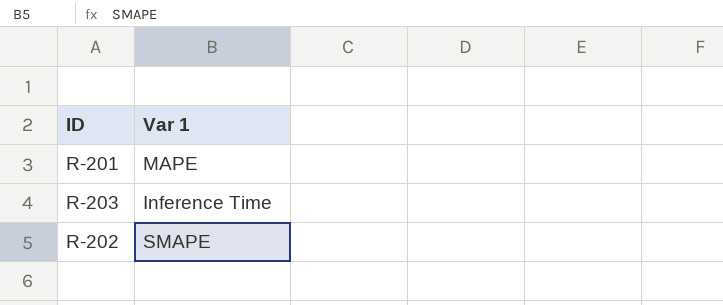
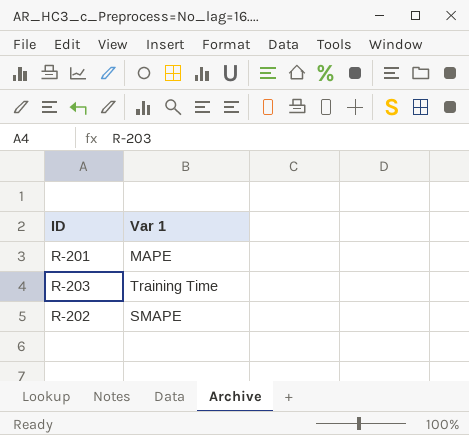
R-203 | Var 1: Inference Time -> Training Time

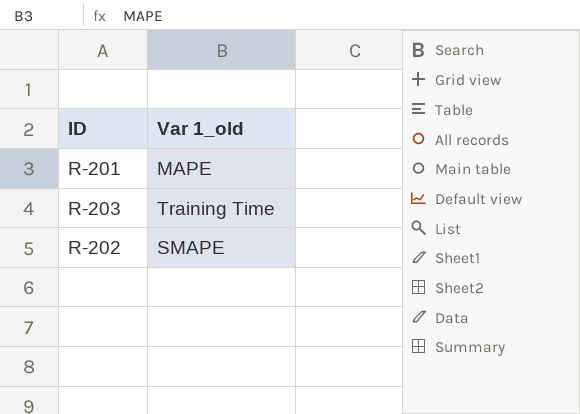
column name: Var 1 -> Var 1_old

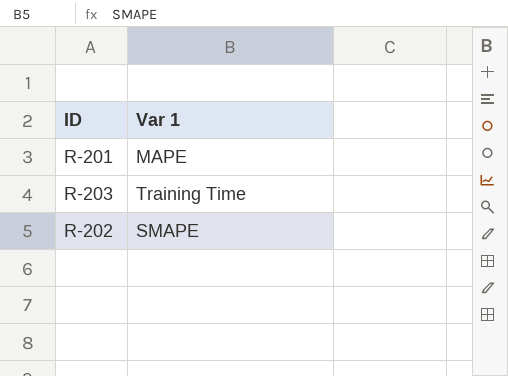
column name: Var 1_old -> Var 1

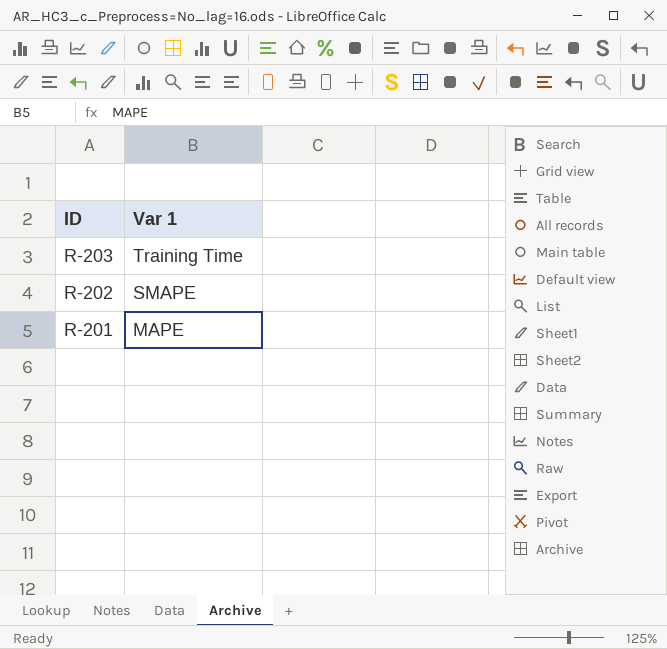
row order: none -> ID descending

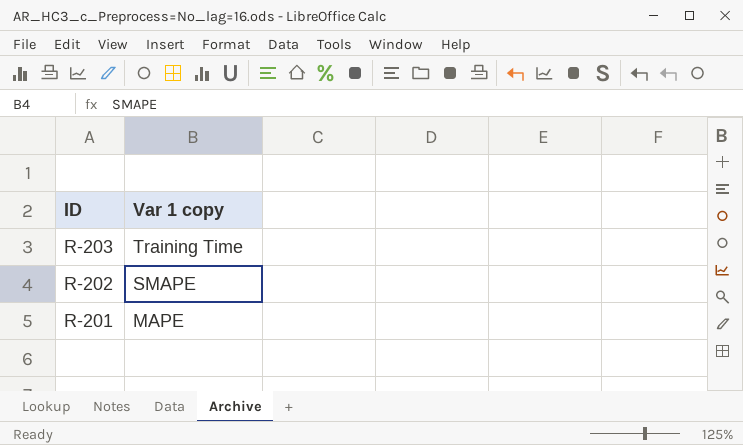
column name: Var 1 -> Var 1 copy

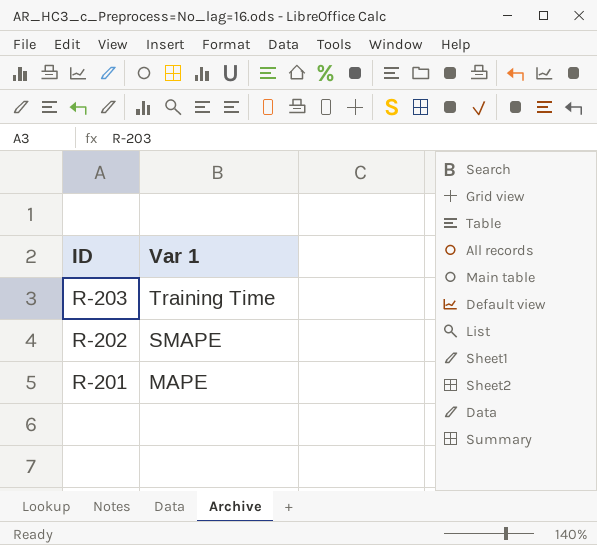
column name: Var 1 copy -> Var 1

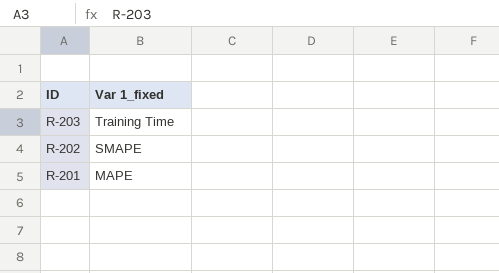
column name: Var 1 -> Var 1_fixed

